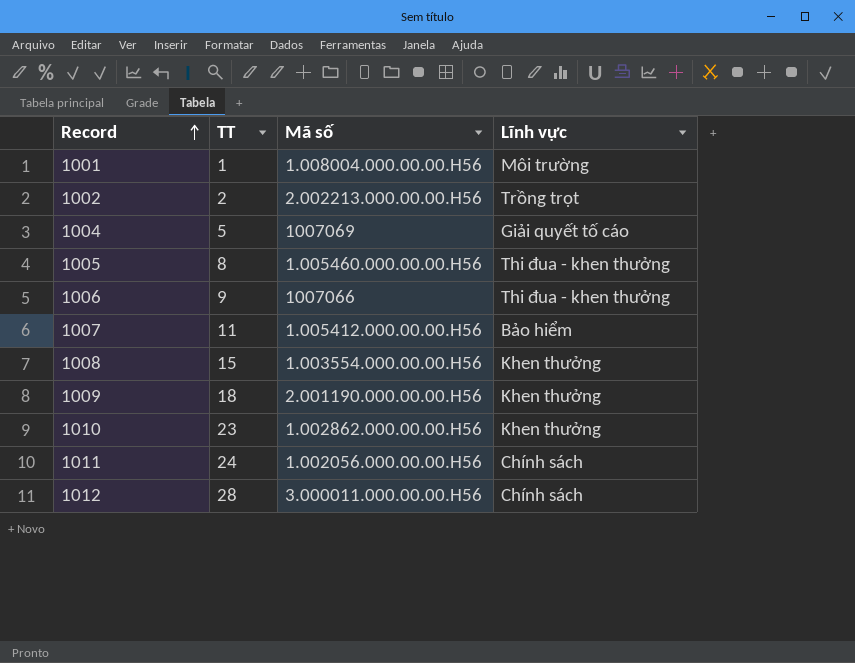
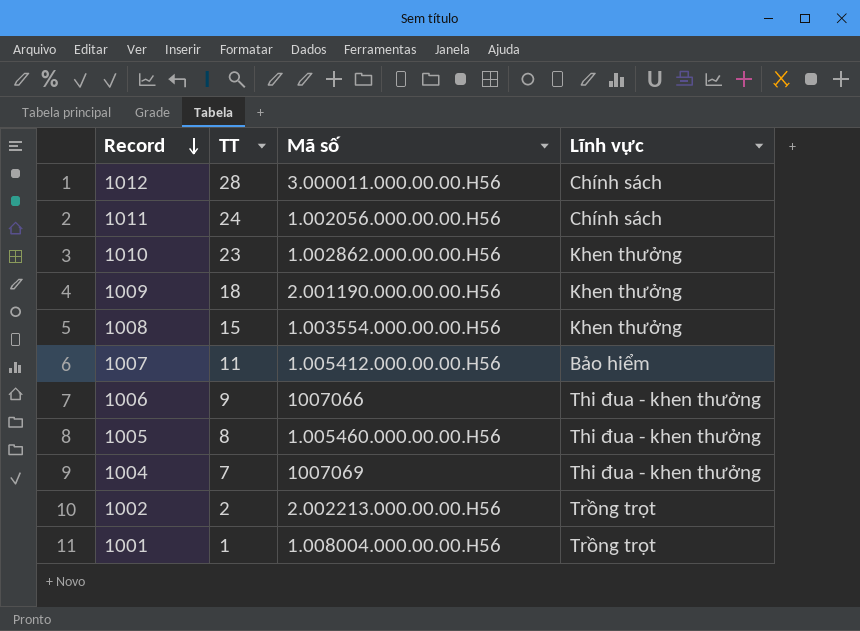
row order: Record ascending -> Record descending
1004 | TT: 5 -> 7
1004 | Lĩnh vực: Giải quyết tố cáo -> Thi đua - khen thưởng
1001 | Lĩnh vực: Môi trường -> Trồng trọt

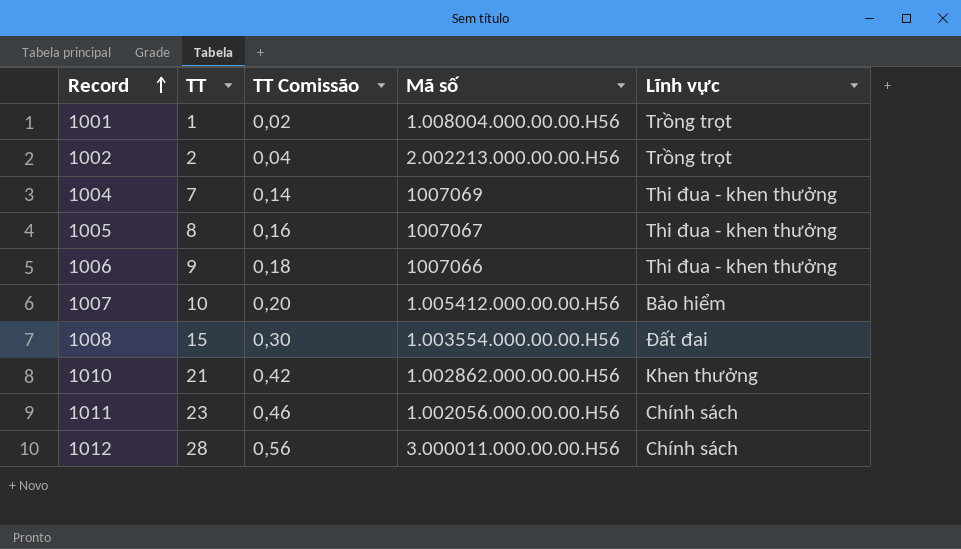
row order: Record descending -> Record ascending
column TT Comissão | formula: none -> [TT] * 0,02
row 1009: 18 | 2.001190.000.00.00.H56 | Khen thưởng -> none
1005 | Mã số: 1.005460.000.00.00.H56 -> 1007067
1007 | TT: 11 -> 10
1008 | Lĩnh vực: Khen thưởng -> Đất đai
1010 | TT: 23 -> 21
1011 | TT: 24 -> 23

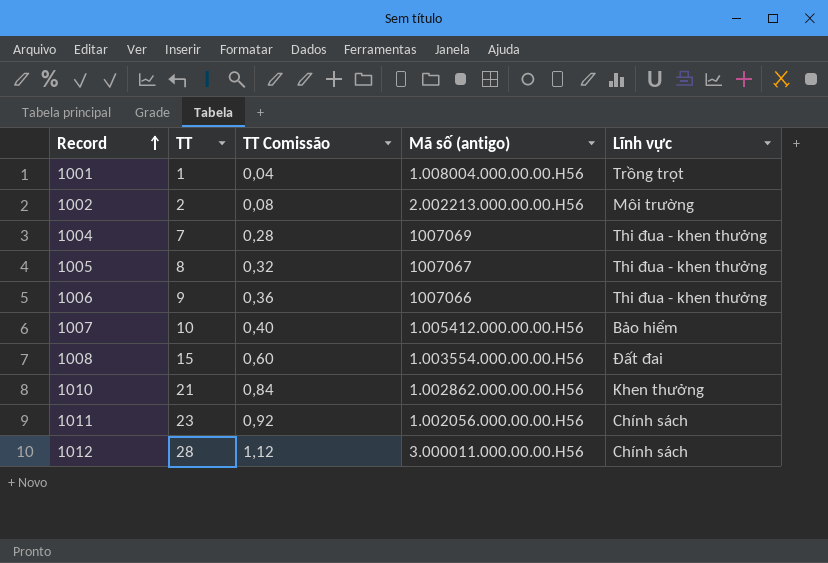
column TT Comissão | formula: [TT] * 0,02 -> [TT] * 0,04
column name: Mã số -> Mã số (antigo)
1002 | Lĩnh vực: Trồng trọt -> Môi trường

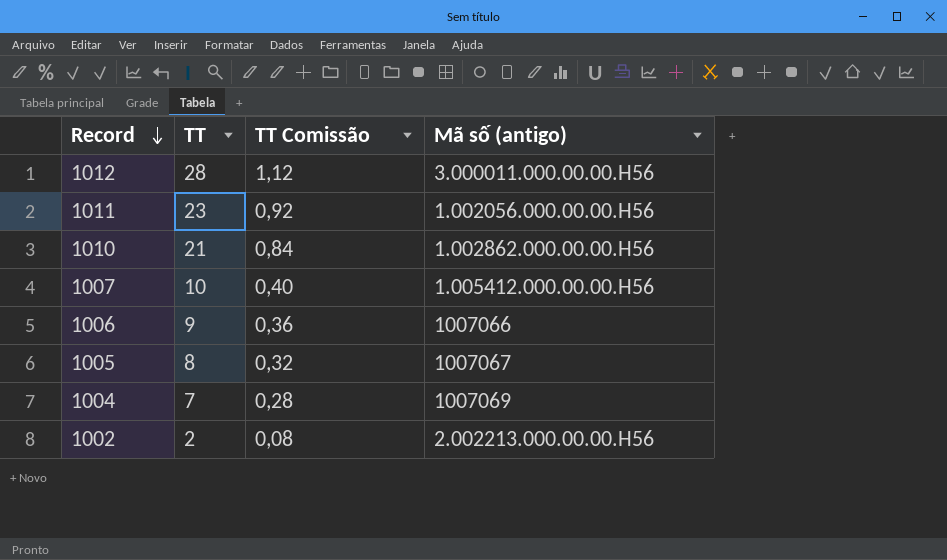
row order: Record ascending -> Record descending
column Lĩnh vực | position: 5 -> none
row 1001: 1 | 0,04 | 1.008004.000.00.00.H56 | Trồng trọt -> none
row 1008: 15 | 0,60 | 1.003554.000.00.00.H56 | Đất đai -> none

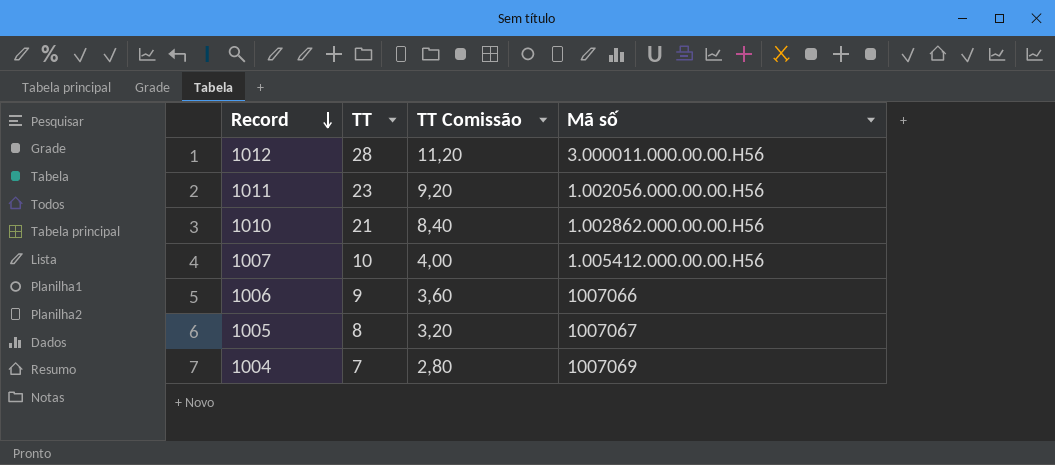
column TT Comissão | formula: [TT] * 0,04 -> [TT] * 0,4
column name: Mã số (antigo) -> Mã số
row 1002: 2 | 0,08 | 2.002213.000.00.00.H56 -> none

